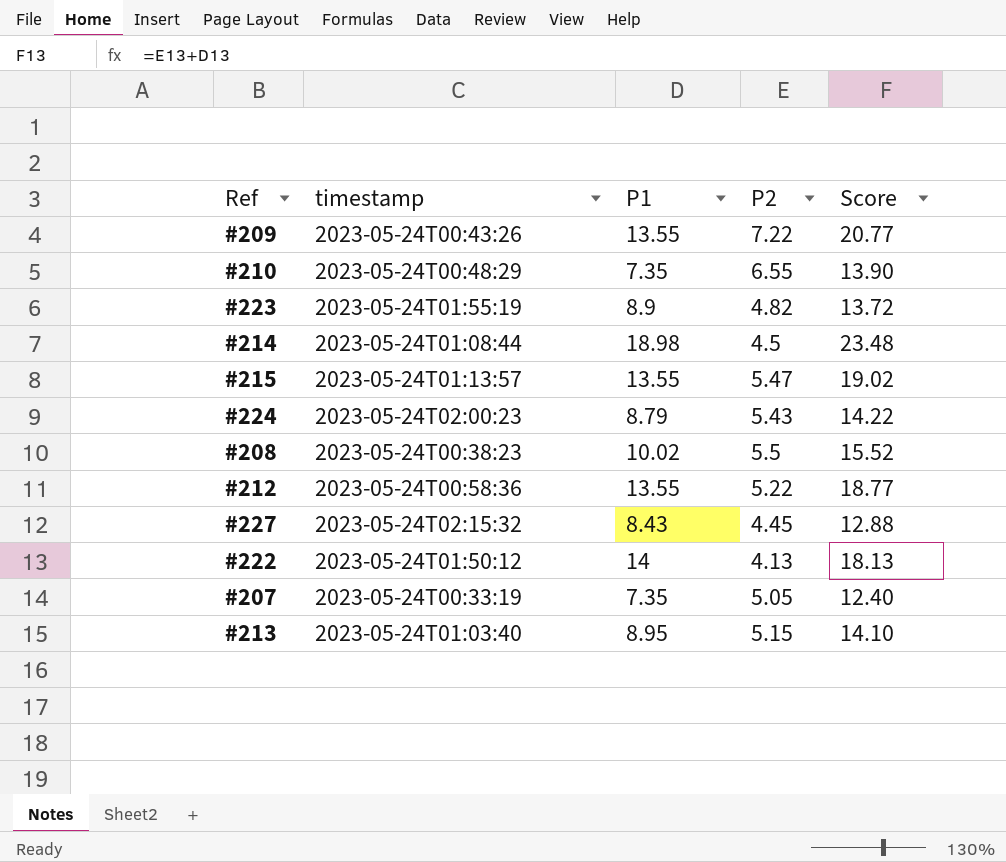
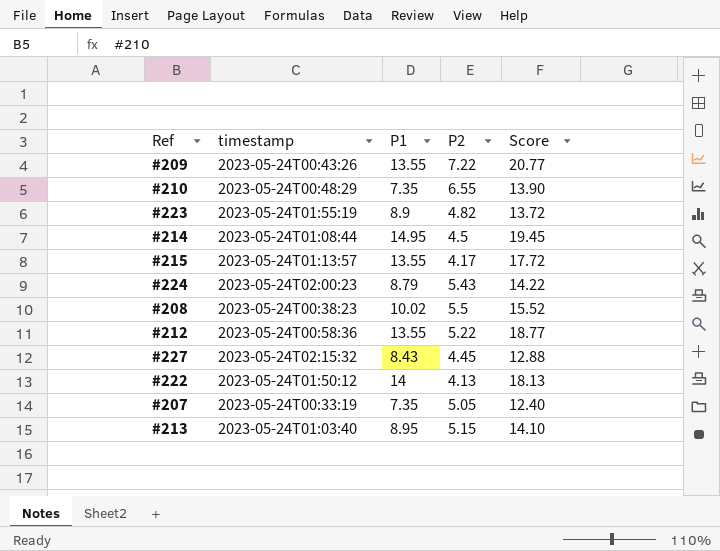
#214 | P1: 18.98 -> 14.95
#214 | Score: 23.48 -> 19.45
#215 | P2: 5.47 -> 4.17
#215 | Score: 19.02 -> 17.72

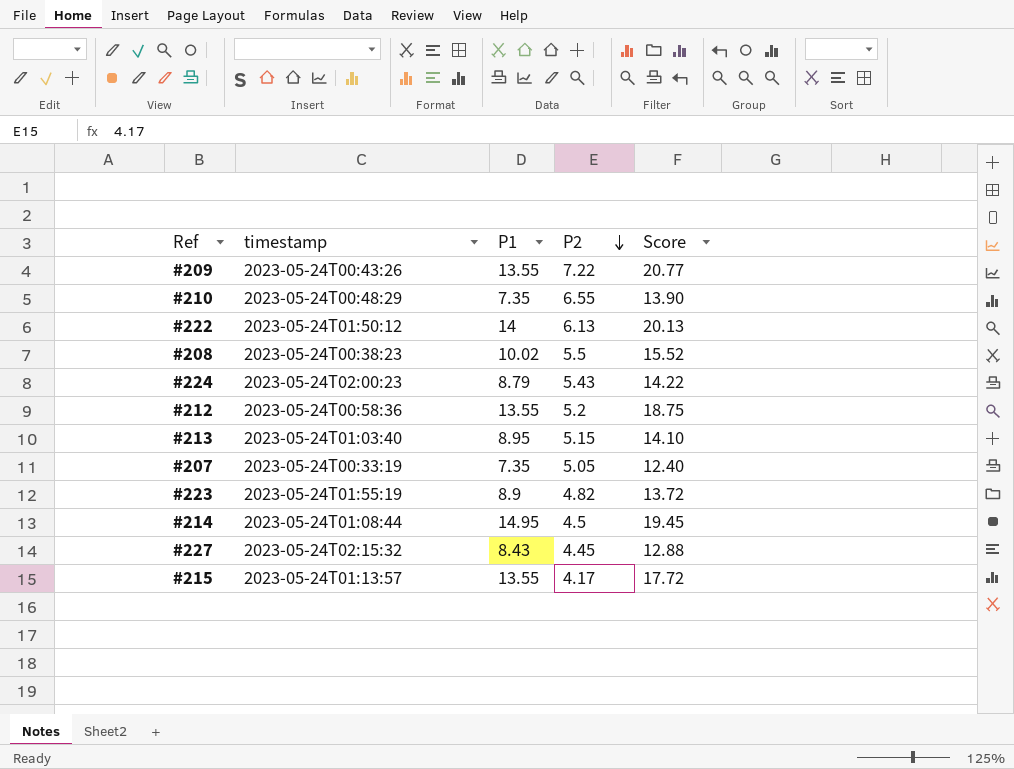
row order: none -> P2 descending
#222 | P2: 4.13 -> 6.13
#222 | Score: 18.13 -> 20.13
#212 | P2: 5.22 -> 5.2
#212 | Score: 18.77 -> 18.75

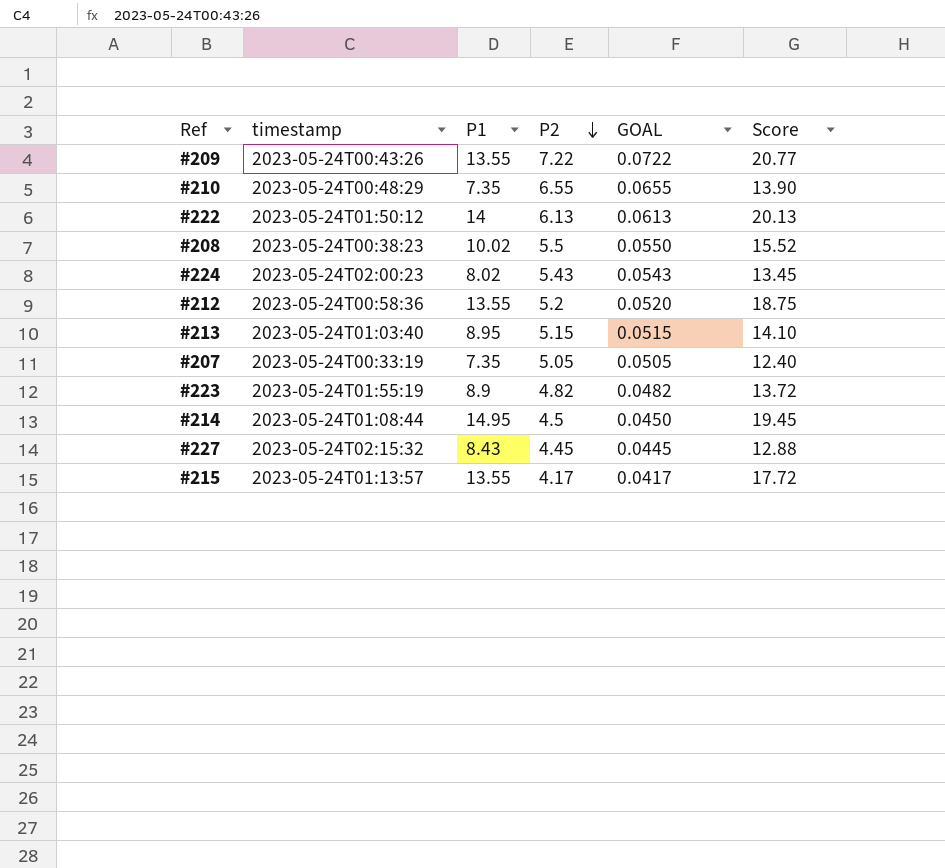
column GOAL | formula: none -> [P2] * 0.01
#224 | P1: 8.79 -> 8.02
#224 | Score: 14.22 -> 13.45

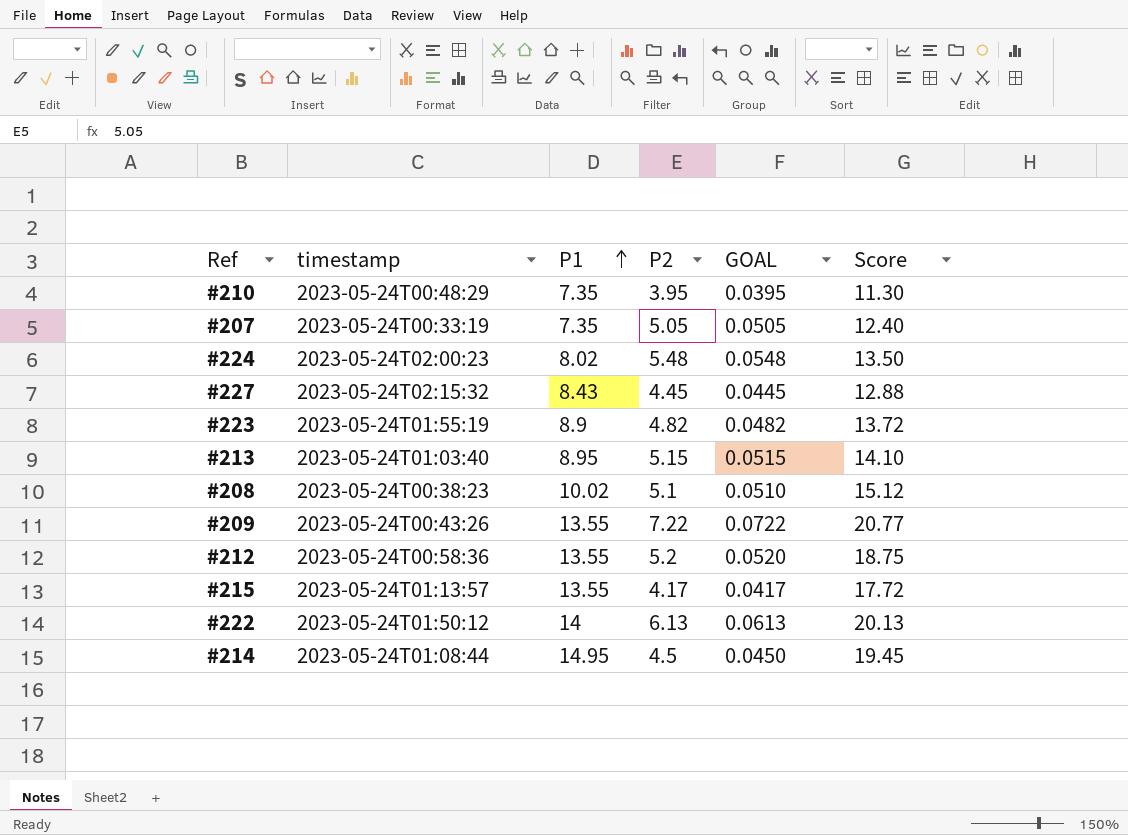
row order: P2 descending -> P1 ascending
#210 | P2: 6.55 -> 3.95
#210 | GOAL: 0.0655 -> 0.0395
#210 | Score: 13.90 -> 11.30
#224 | P2: 5.43 -> 5.48
#224 | GOAL: 0.0543 -> 0.0548
#224 | Score: 13.45 -> 13.50
#208 | P2: 5.5 -> 5.1
#208 | GOAL: 0.0550 -> 0.0510
#208 | Score: 15.52 -> 15.12

